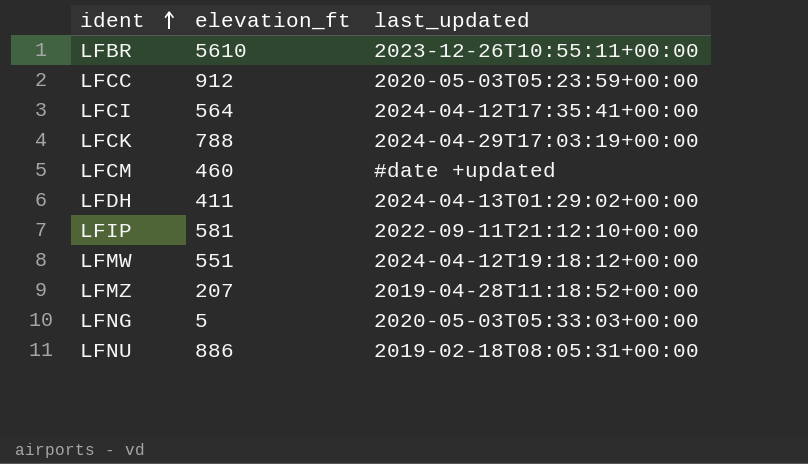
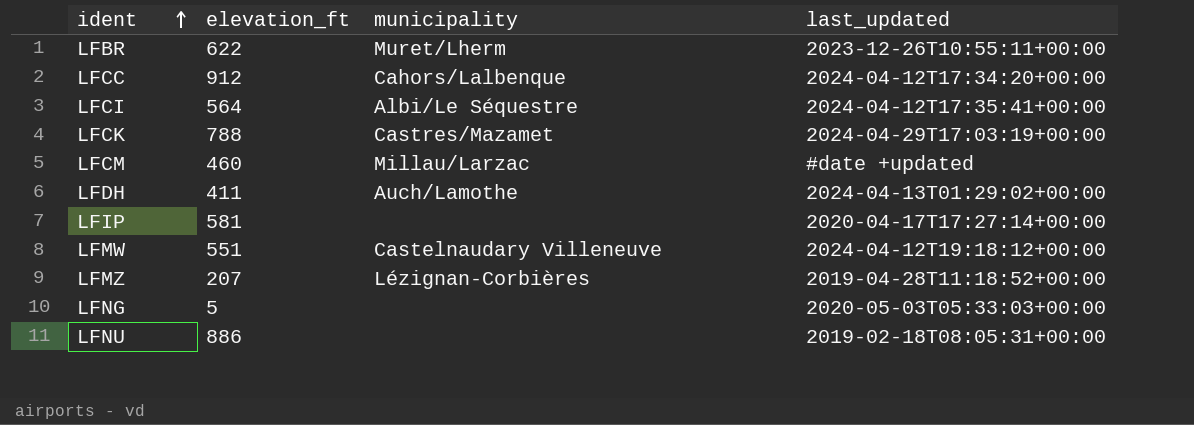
column municipality | position: none -> 3
LFBR | elevation_ft: 5610 -> 622
LFCC | last_updated: 2020-05-03T05:23:59+00:00 -> 2024-04-12T17:34:20+00:00
LFIP | last_updated: 2022-09-11T21:12:10+00:00 -> 2020-04-17T17:27:14+00:00

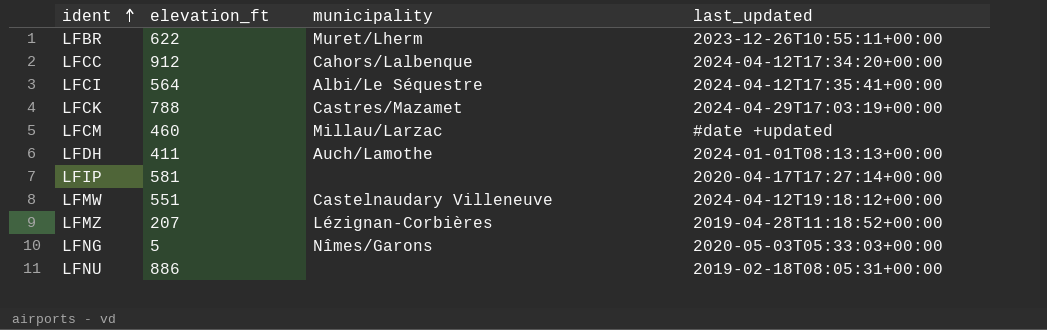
LFDH | last_updated: 2024-04-13T01:29:02+00:00 -> 2024-01-01T08:13:13+00:00
LFNG | municipality: none -> Nîmes/Garons

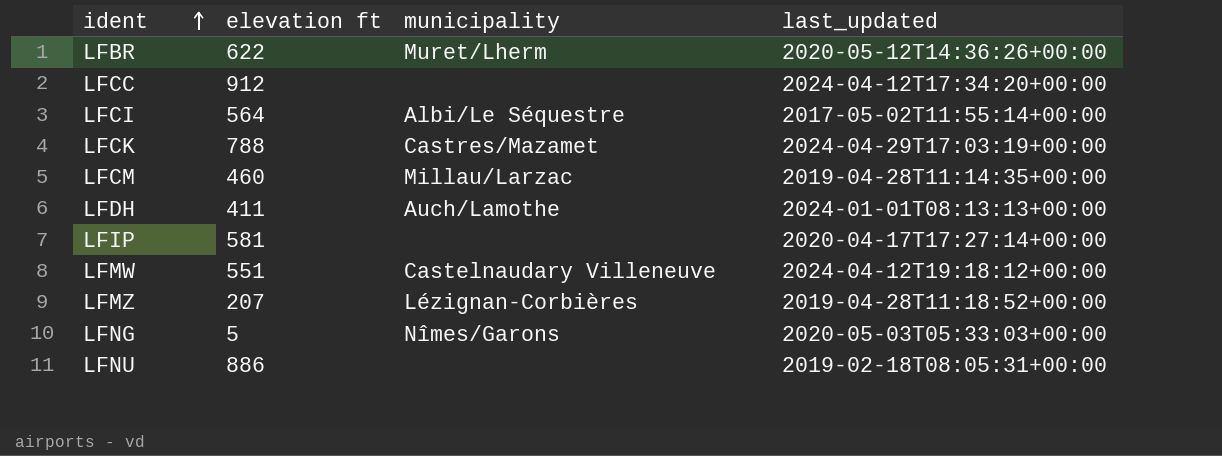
column name: elevation_ft -> elevation ft
LFBR | last_updated: 2023-12-26T10:55:11+00:00 -> 2020-05-12T14:36:26+00:00
LFCC | municipality: Cahors/Lalbenque -> none
LFCI | last_updated: 2024-04-12T17:35:41+00:00 -> 2017-05-02T11:55:14+00:00
LFCM | last_updated: #date +updated -> 2019-04-28T11:14:35+00:00

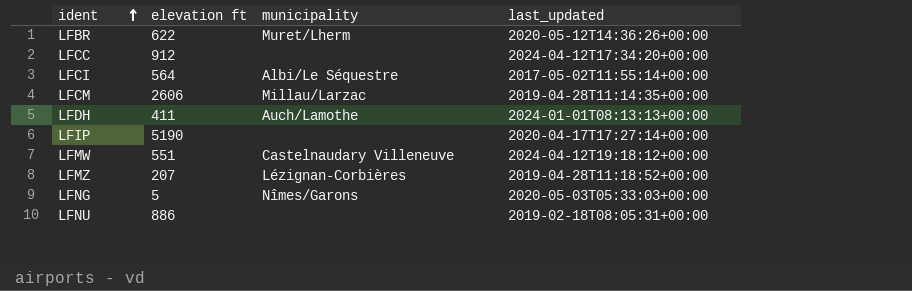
row LFCK: 788 | Castres/Mazamet | 2024-04-29T17:03:19+00:00 -> none
LFCM | elevation ft: 460 -> 2606
LFIP | elevation ft: 581 -> 5190

